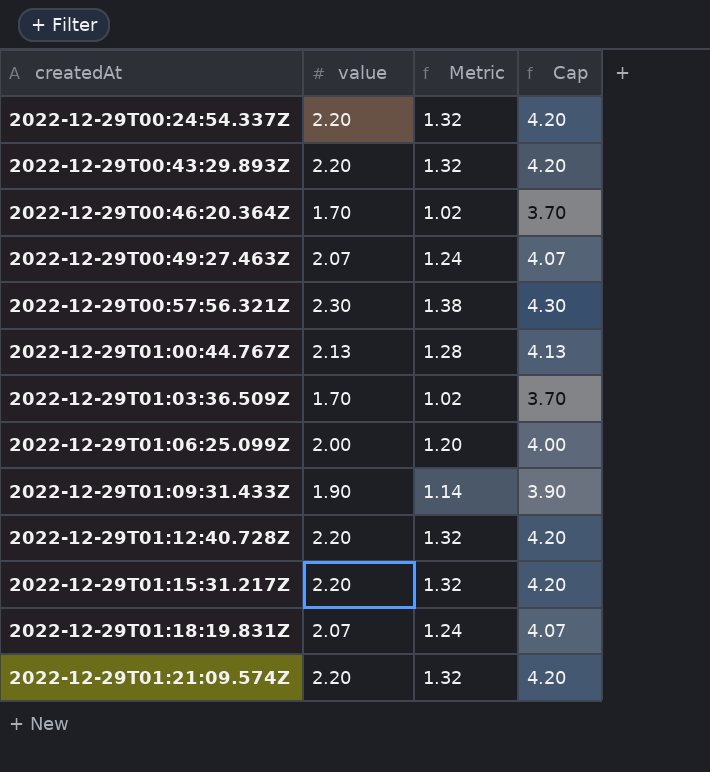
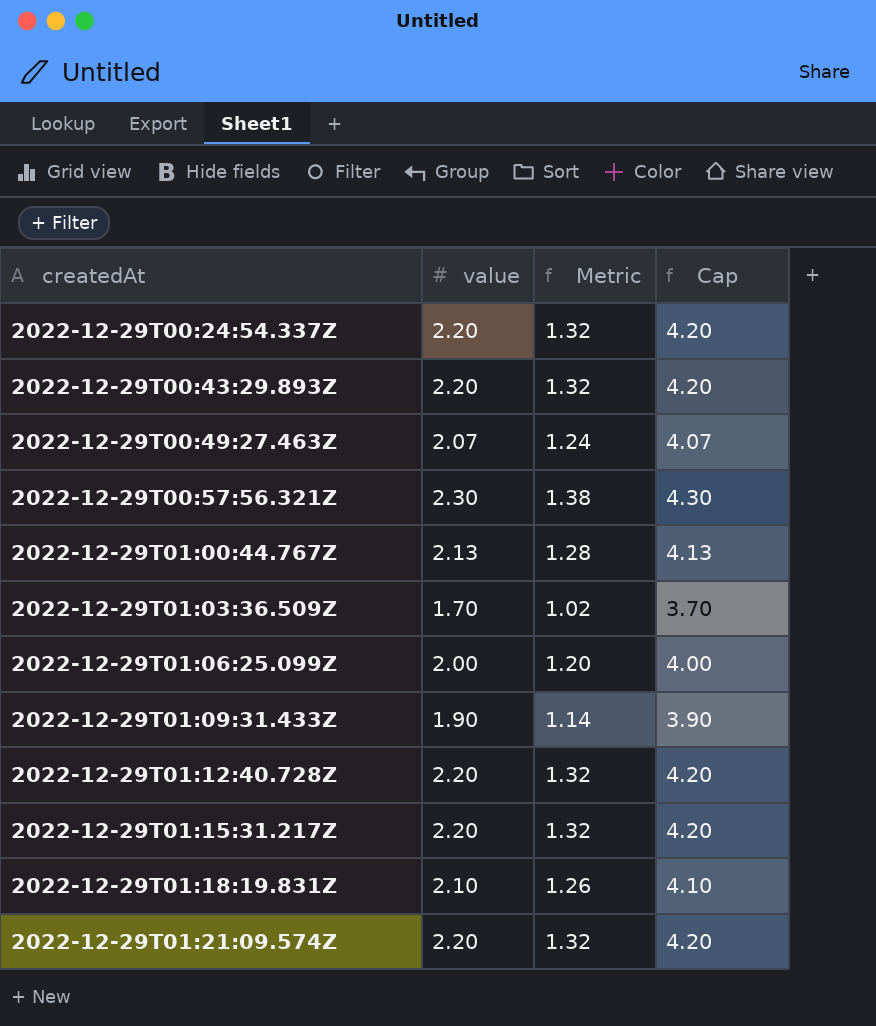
row 2022-12-29T00:46:20.364Z: 1.70 | 1.02 | 3.70 -> none
2022-12-29T01:18:19.831Z | value: 2.07 -> 2.10
2022-12-29T01:18:19.831Z | Metric: 1.24 -> 1.26
2022-12-29T01:18:19.831Z | Cap: 4.07 -> 4.10

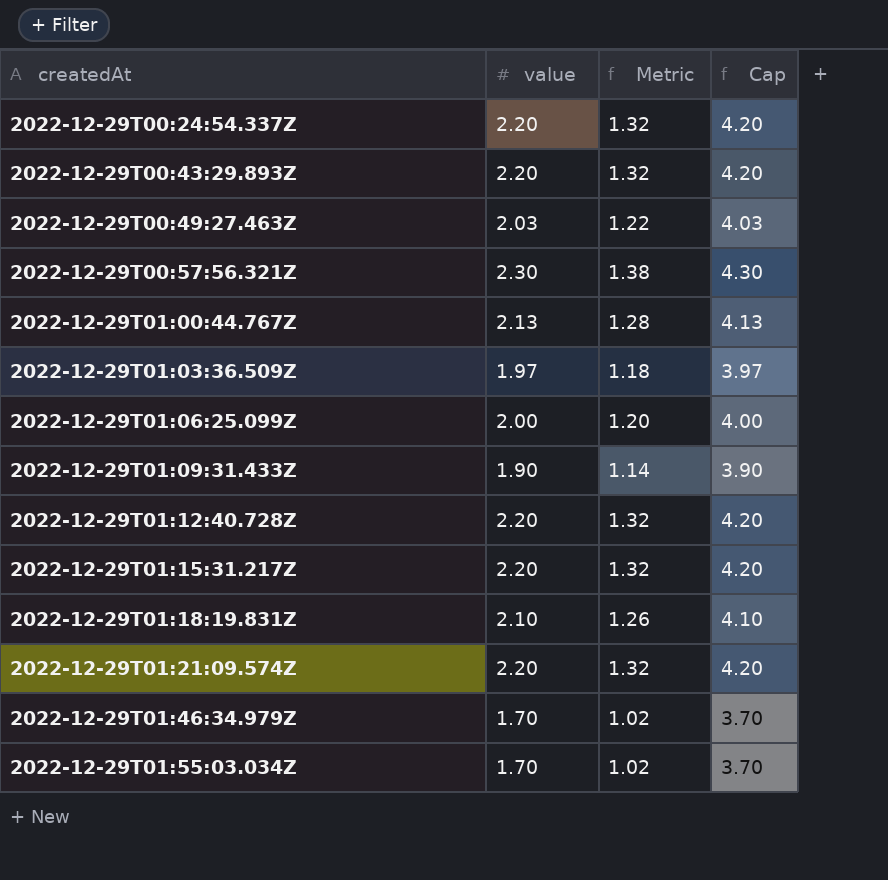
2022-12-29T00:49:27.463Z | value: 2.07 -> 2.03
2022-12-29T00:49:27.463Z | Metric: 1.24 -> 1.22
2022-12-29T00:49:27.463Z | Cap: 4.07 -> 4.03
2022-12-29T01:03:36.509Z | value: 1.70 -> 1.97
2022-12-29T01:03:36.509Z | Metric: 1.02 -> 1.18
2022-12-29T01:03:36.509Z | Cap: 3.70 -> 3.97
row 2022-12-29T01:46:34.979Z: none -> 1.70 | 1.02 | 3.70
row 2022-12-29T01:55:03.034Z: none -> 1.70 | 1.02 | 3.70

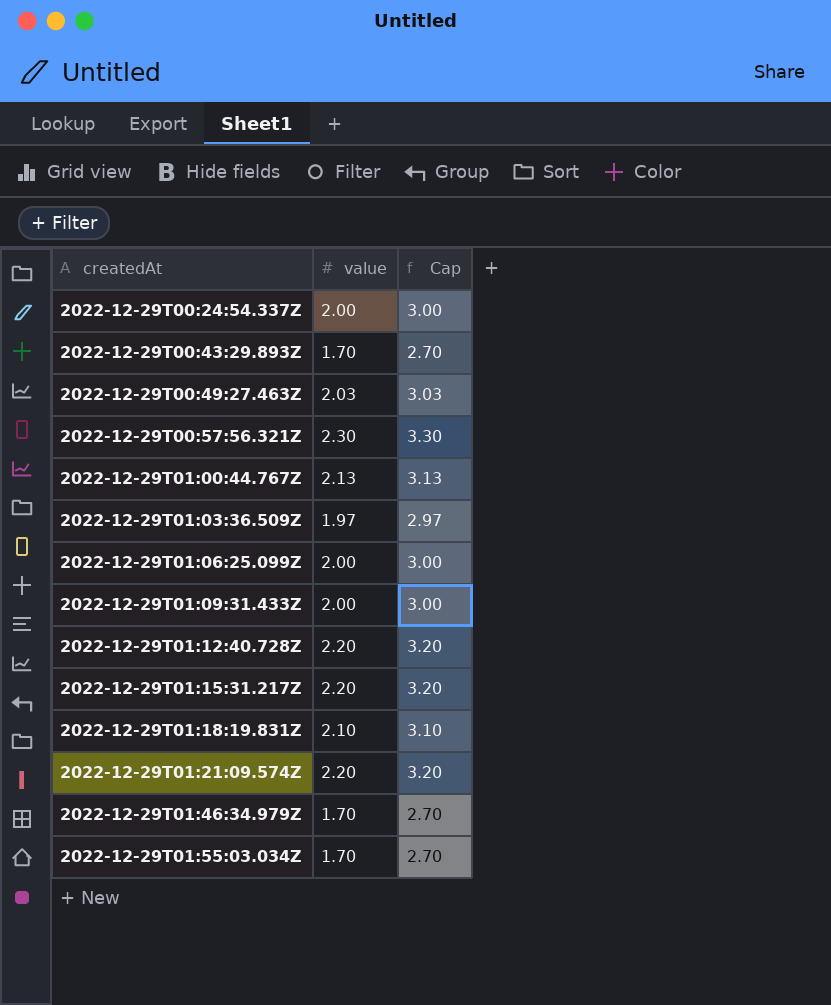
column Metric | formula: [value] * 0.6 -> none
column Cap | formula: [value] + 2 -> [value] + 1
2022-12-29T00:24:54.337Z | value: 2.20 -> 2.00
2022-12-29T00:43:29.893Z | value: 2.20 -> 1.70
2022-12-29T01:09:31.433Z | value: 1.90 -> 2.00

